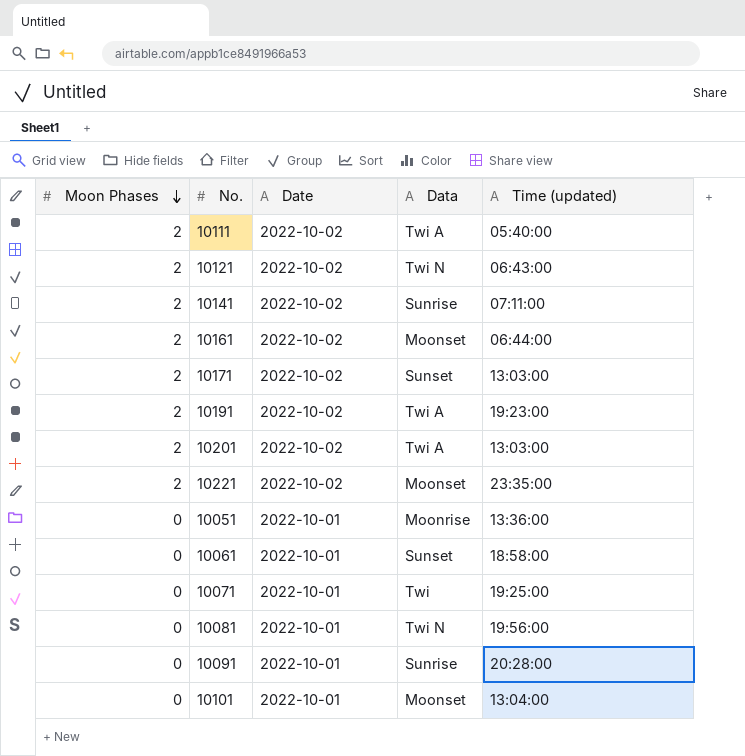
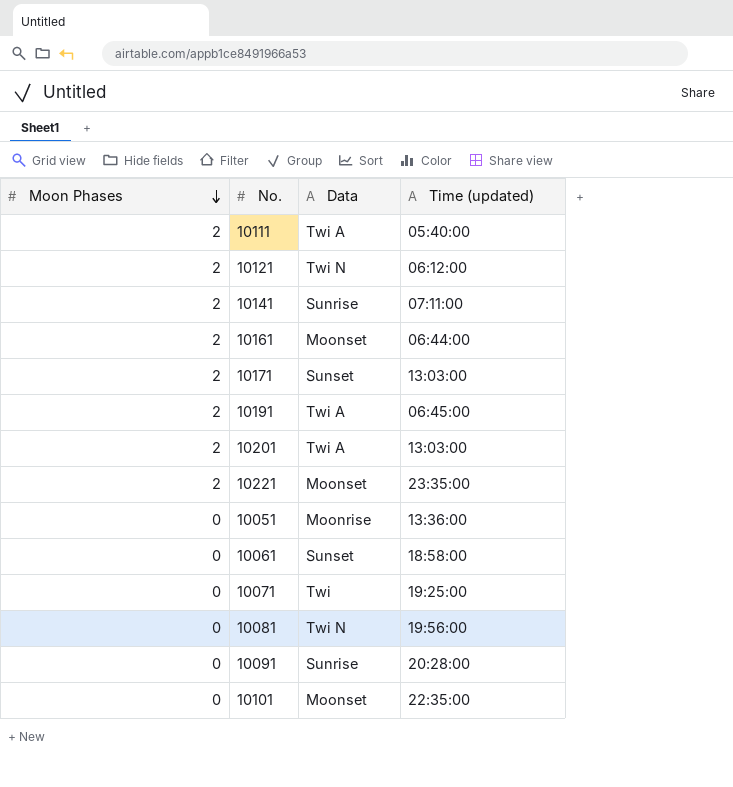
column Date | position: 3 -> none
10121 | Time (updated): 06:43:00 -> 06:12:00
10191 | Time (updated): 19:23:00 -> 06:45:00
10101 | Time (updated): 13:04:00 -> 22:35:00

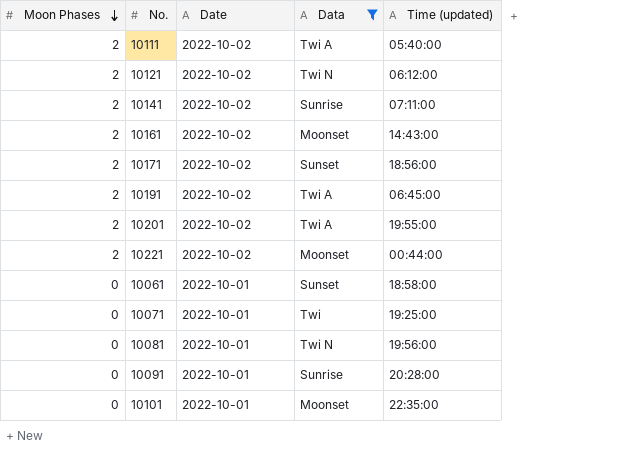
filter: none -> Data != Moonrise
column Date | position: none -> 3
10161 | Time (updated): 06:44:00 -> 14:43:00
10171 | Time (updated): 13:03:00 -> 18:56:00
10201 | Time (updated): 13:03:00 -> 19:55:00
10221 | Time (updated): 23:35:00 -> 00:44:00

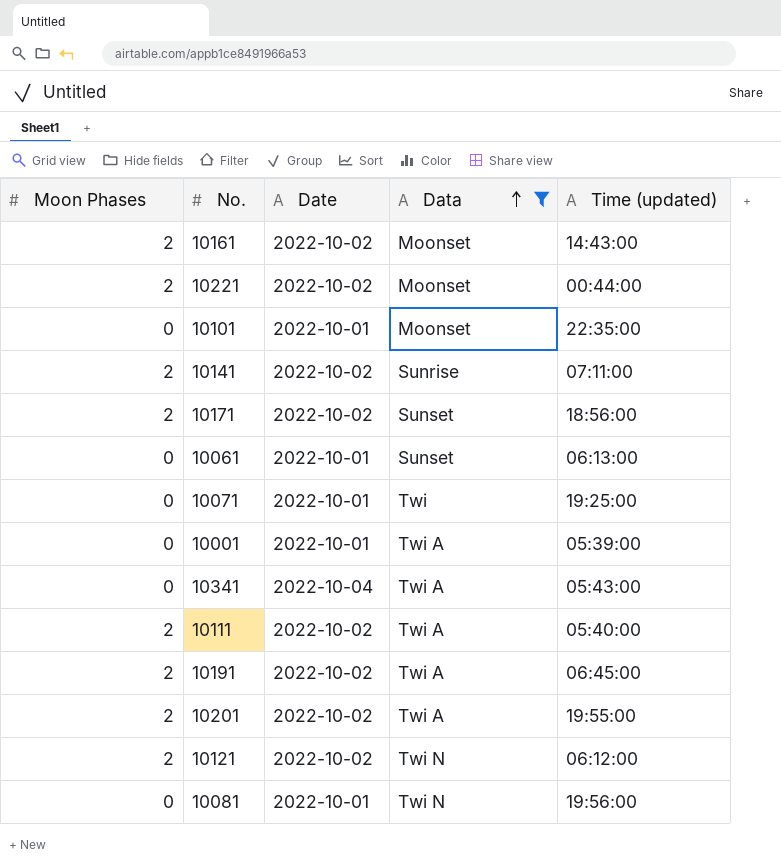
row order: Moon Phases descending -> Data ascending
row 10091: 0 | 2022-10-01 | Sunrise | 20:28:00 -> none
10061 | Time (updated): 18:58:00 -> 06:13:00
row 10001: none -> 0 | 2022-10-01 | Twi A | 05:39:00
row 10341: none -> 0 | 2022-10-04 | Twi A | 05:43:00

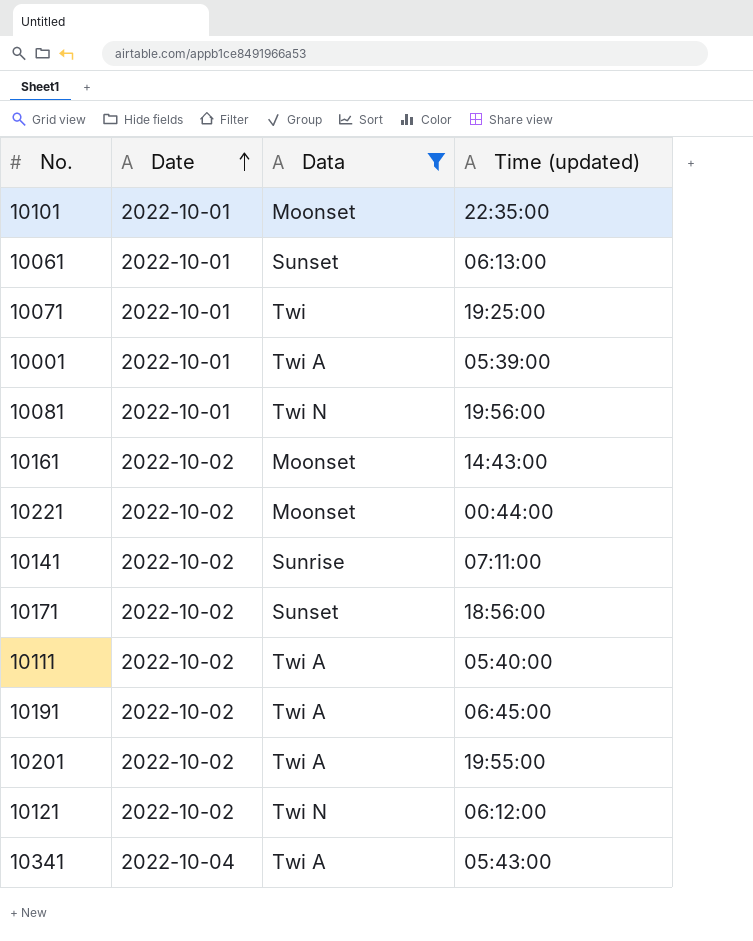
row order: Data ascending -> Date ascending
column Moon Phases | position: 1 -> none

